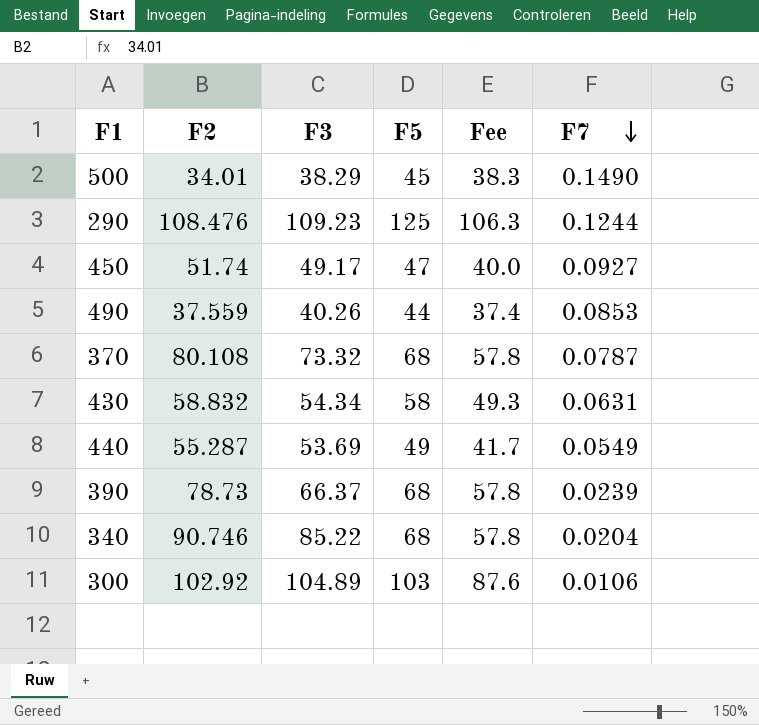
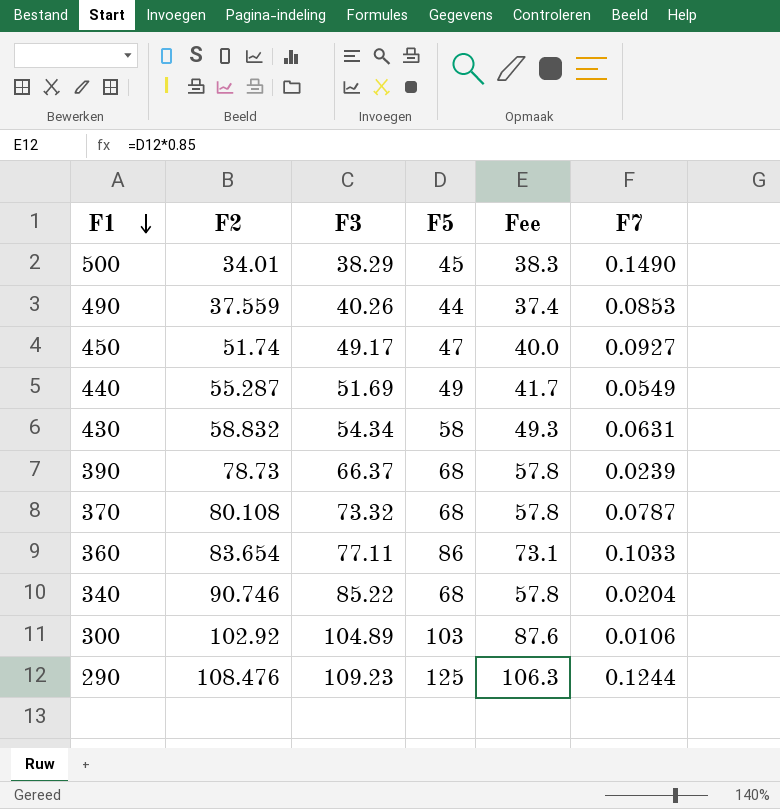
row order: F7 descending -> F1 descending
440 | F3: 53.69 -> 51.69
row 360: none -> 83.654 | 77.11 | 86 | 73.1 | 0.1033

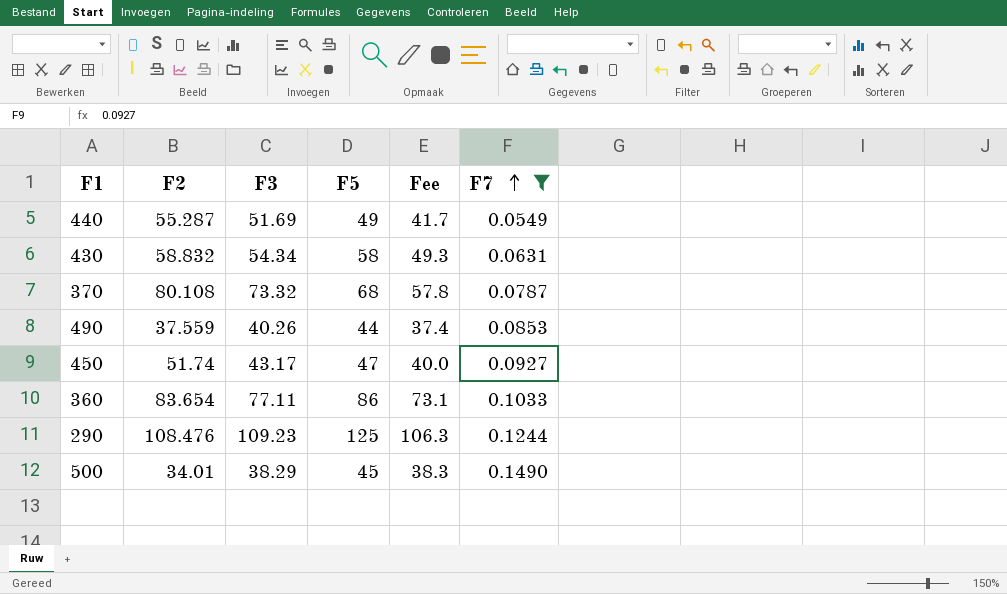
filter: none -> F7 >= 0.0549
row order: F1 descending -> F7 ascending
450 | F3: 49.17 -> 43.17

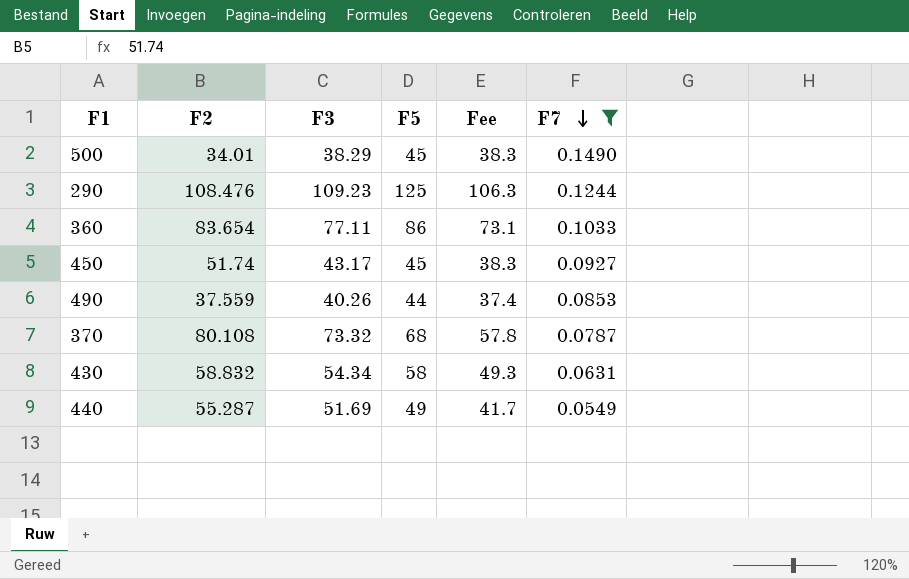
row order: F7 ascending -> F7 descending
450 | F5: 47 -> 45
450 | Fee: 40.0 -> 38.3

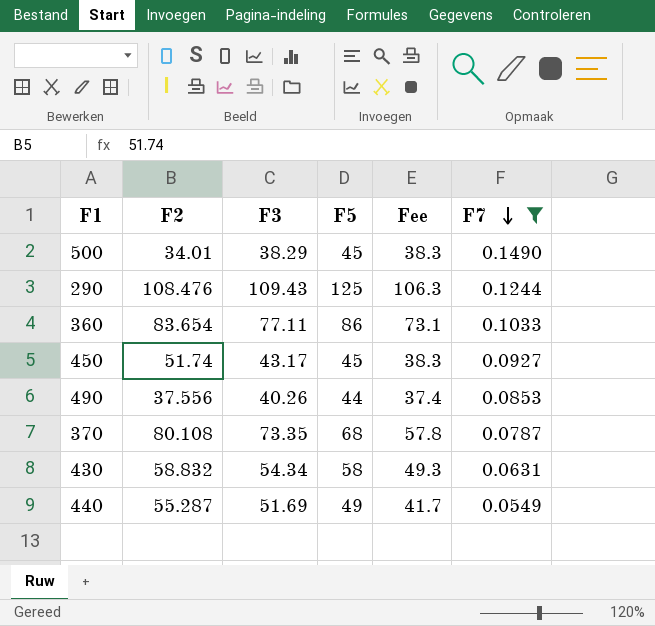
290 | F3: 109.23 -> 109.43
490 | F2: 37.559 -> 37.556
370 | F3: 73.32 -> 73.35

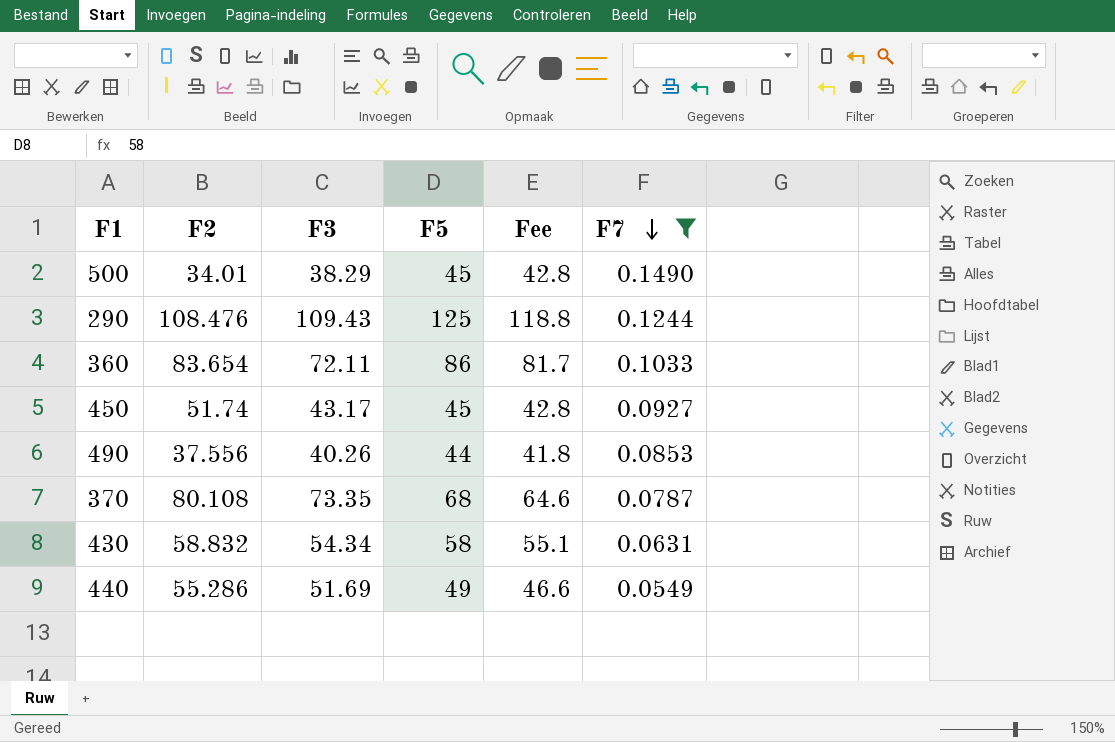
column Fee | formula: [F5] * 0.85 -> [F5] * 0.95
360 | F3: 77.11 -> 72.11
440 | F2: 55.287 -> 55.286

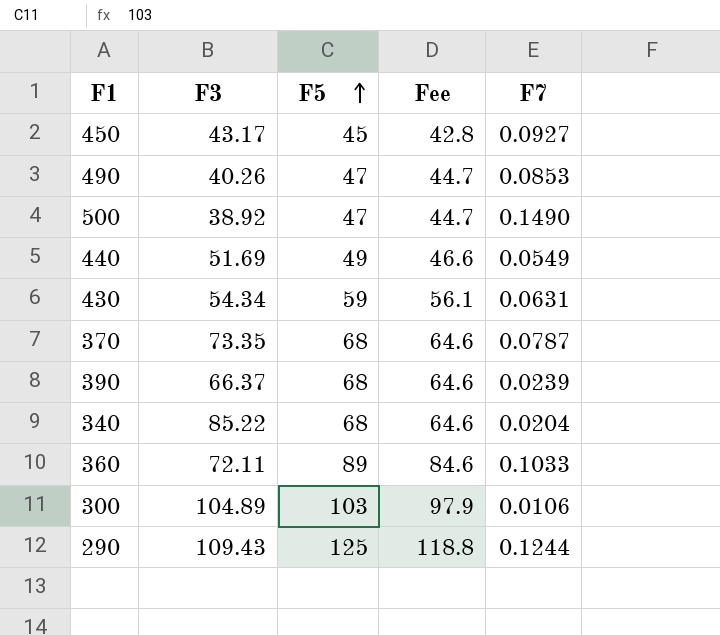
filter: F7 >= 0.0549 -> none
row order: F7 descending -> F5 ascending
column F2 | position: 2 -> none
490 | F5: 44 -> 47
490 | Fee: 41.8 -> 44.7
500 | F3: 38.29 -> 38.92
500 | F5: 45 -> 47
500 | Fee: 42.8 -> 44.7
430 | F5: 58 -> 59
430 | Fee: 55.1 -> 56.1
360 | F5: 86 -> 89
360 | Fee: 81.7 -> 84.6

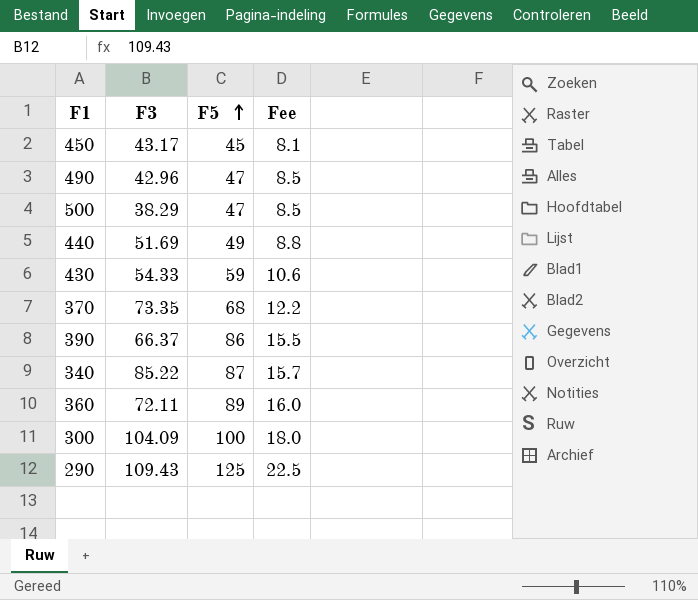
column F7 | position: 5 -> none
column Fee | formula: [F5] * 0.95 -> [F5] * 0.18
490 | F3: 40.26 -> 42.96
500 | F3: 38.92 -> 38.29
430 | F3: 54.34 -> 54.33
390 | F5: 68 -> 86
340 | F5: 68 -> 87
300 | F3: 104.89 -> 104.09
300 | F5: 103 -> 100

